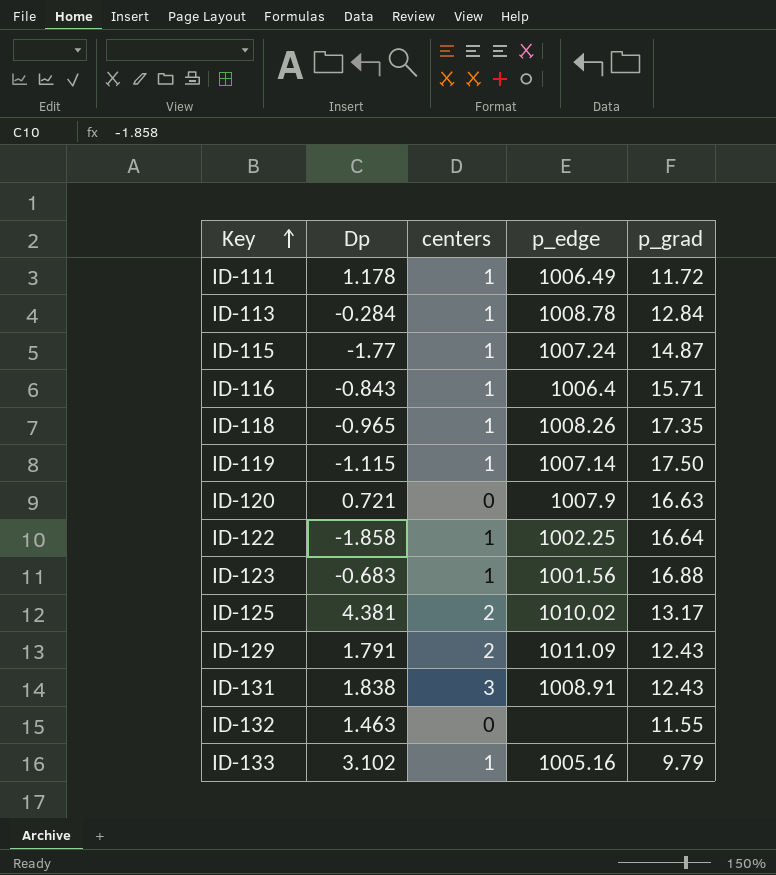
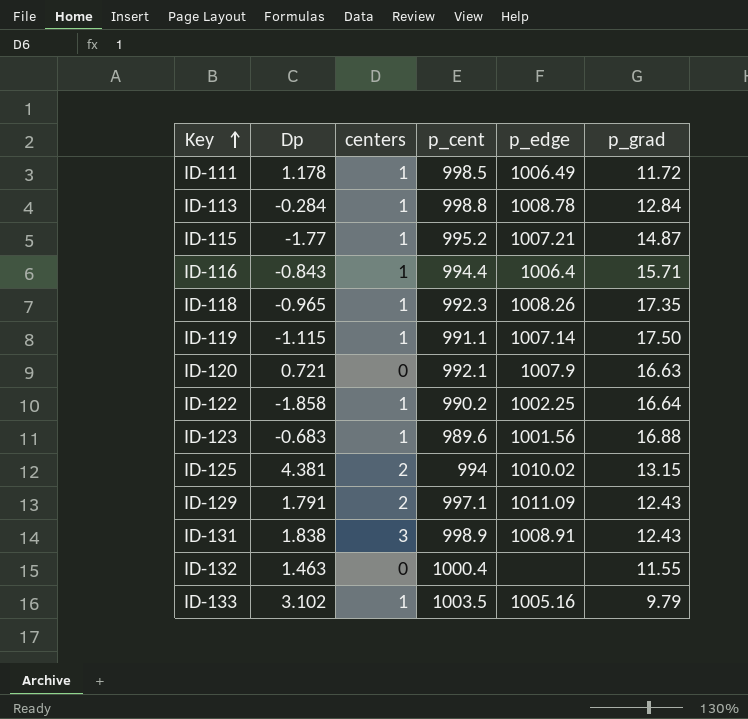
column p_cent | position: none -> 4
ID-115 | p_edge: 1007.24 -> 1007.21
ID-125 | p_grad: 13.17 -> 13.15

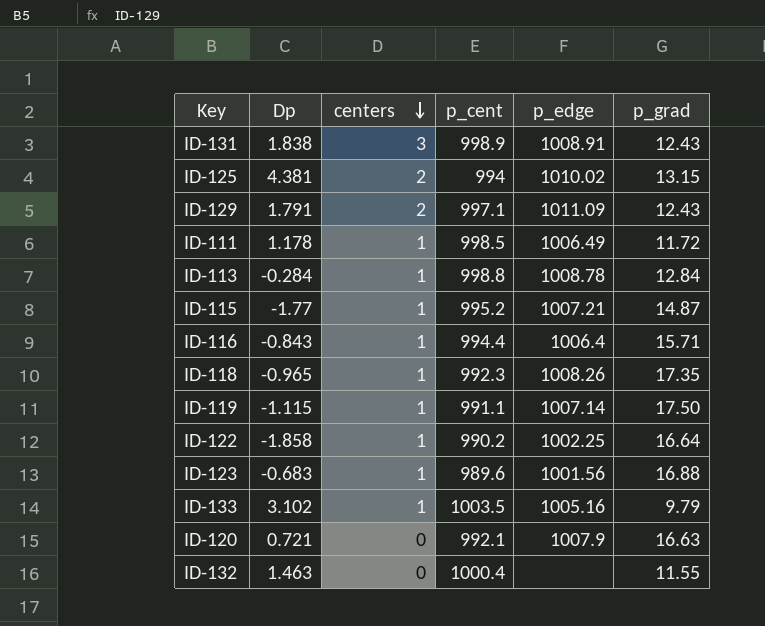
row order: Key ascending -> centers descending

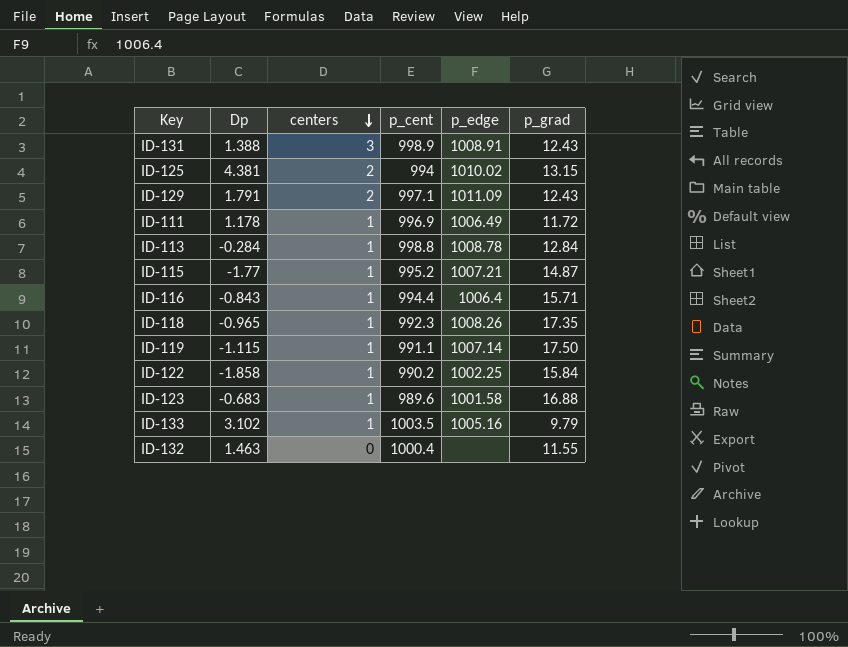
row ID-120: 0.721 | 0 | 992.1 | 1007.9 | 16.63 -> none
ID-131 | Dp: 1.838 -> 1.388
ID-111 | p_cent: 998.5 -> 996.9
ID-122 | p_grad: 16.64 -> 15.84
ID-123 | p_edge: 1001.56 -> 1001.58

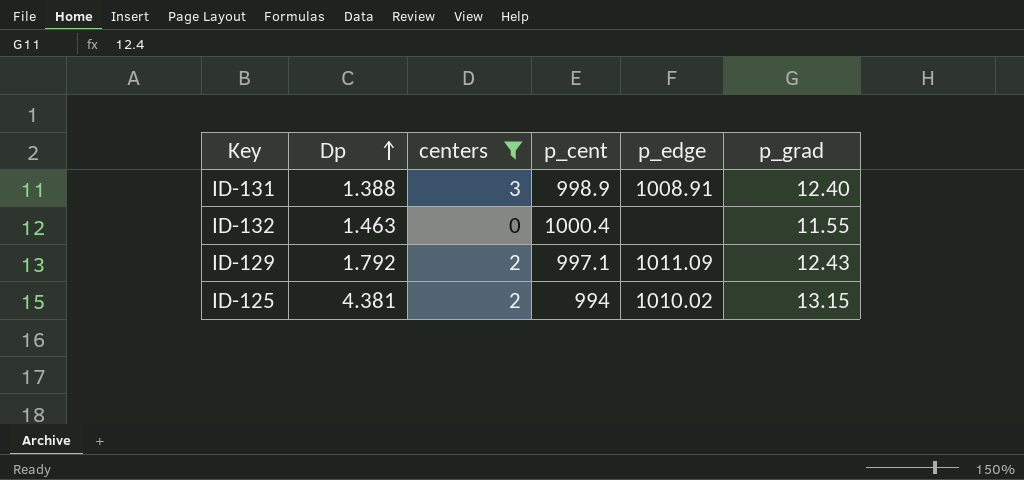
filter: none -> centers != 1
row order: centers descending -> Dp ascending
ID-131 | p_grad: 12.43 -> 12.40
ID-129 | Dp: 1.791 -> 1.792

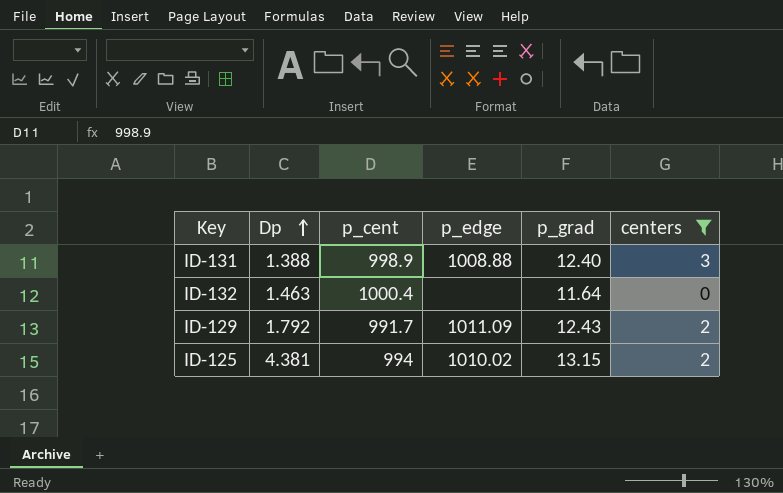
column centers | position: 3 -> 6
ID-131 | p_edge: 1008.91 -> 1008.88
ID-132 | p_grad: 11.55 -> 11.64
ID-129 | p_cent: 997.1 -> 991.7

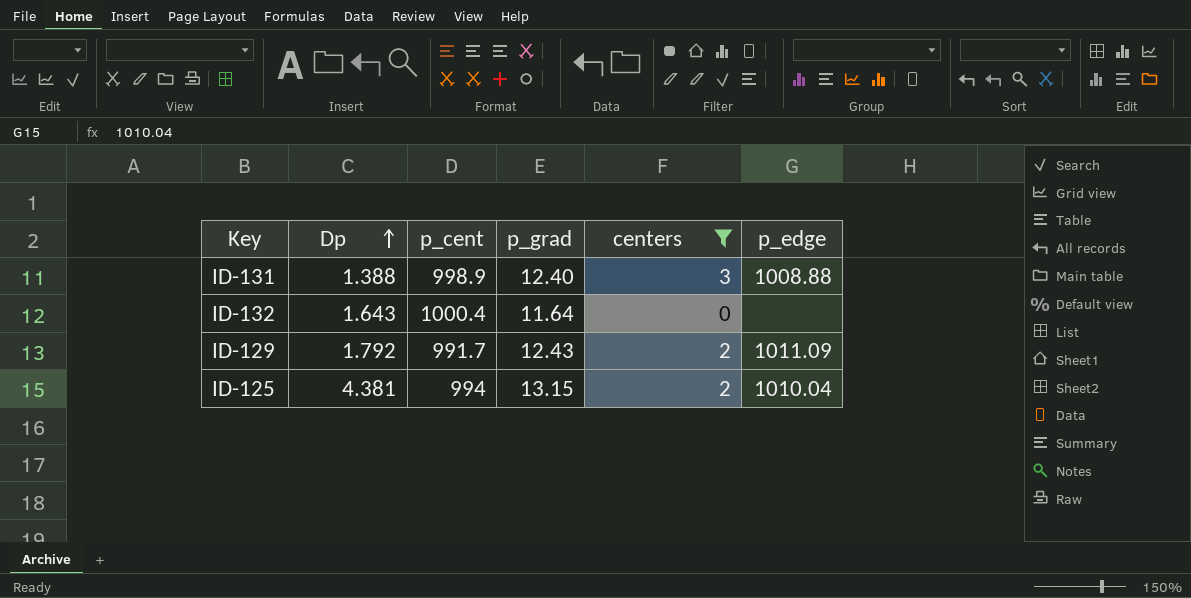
column p_edge | position: 4 -> 6
ID-132 | Dp: 1.463 -> 1.643
ID-125 | p_edge: 1010.02 -> 1010.04

